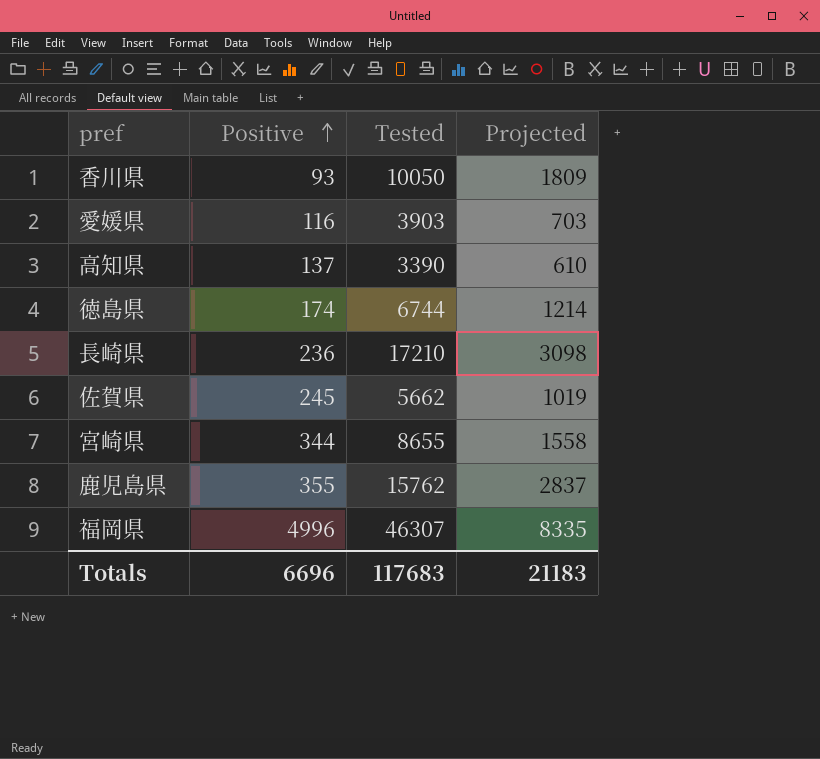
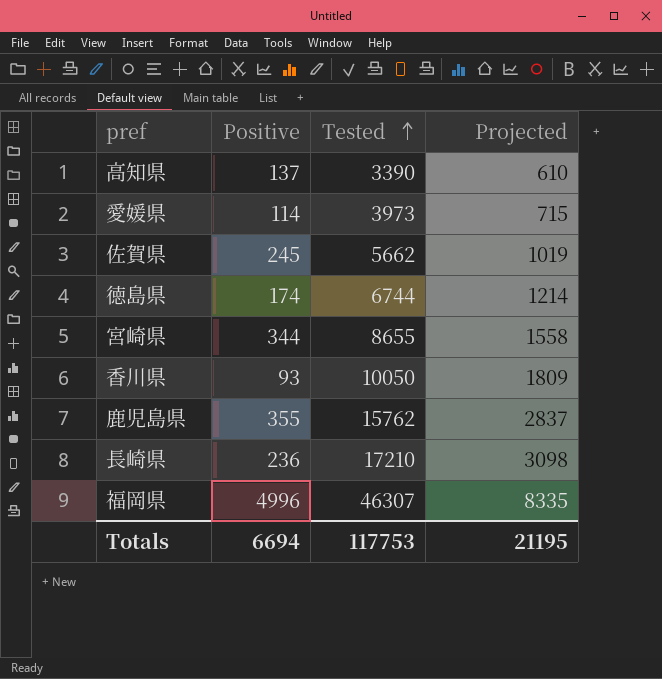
row order: Positive ascending -> Tested ascending
愛媛県 | Positive: 116 -> 114
愛媛県 | Tested: 3903 -> 3973
愛媛県 | Projected: 703 -> 715
Totals | Positive: 6696 -> 6694
Totals | Tested: 117683 -> 117753
Totals | Projected: 21183 -> 21195

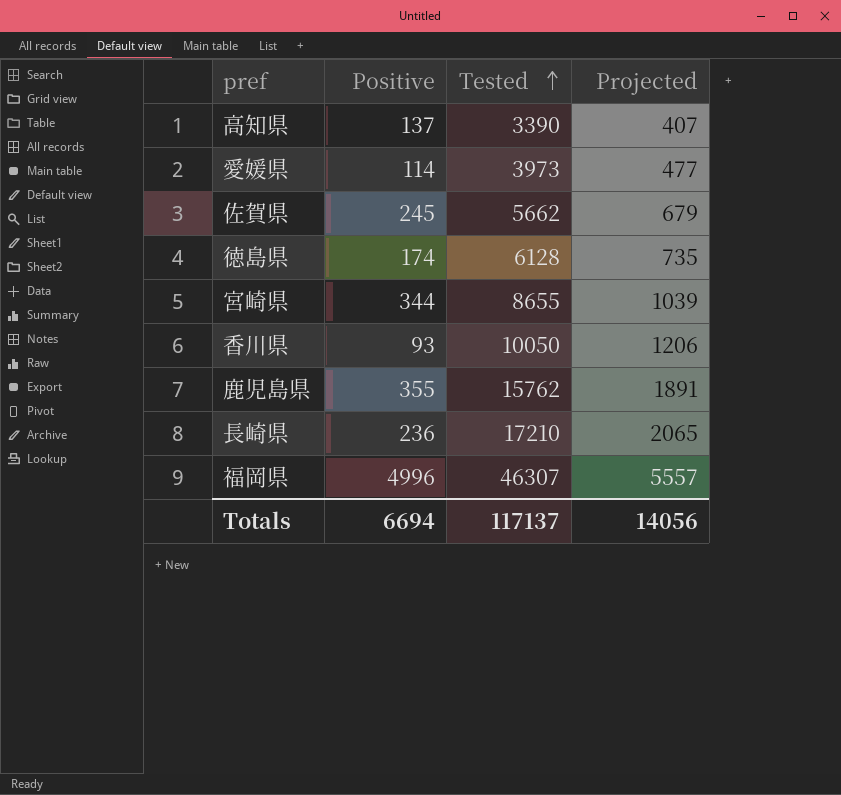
column Projected | formula: [Tested] * 0.18 -> [Tested] * 0.12
徳島県 | Tested: 6744 -> 6128
Totals | Tested: 117753 -> 117137
Totals | Projected: 21195 -> 14056

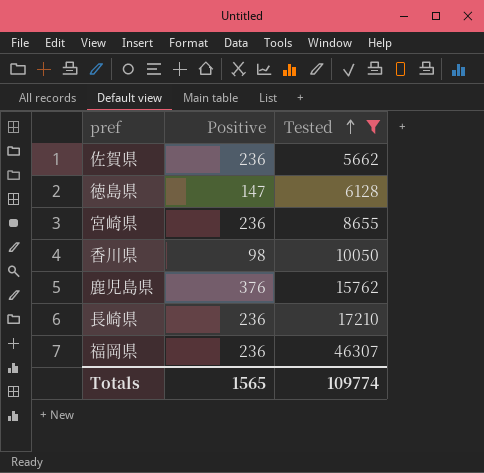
filter: none -> Tested >= 5662
column Projected | formula: [Tested] * 0.12 -> none
佐賀県 | Positive: 245 -> 236
徳島県 | Positive: 174 -> 147
宮崎県 | Positive: 344 -> 236
香川県 | Positive: 93 -> 98
鹿児島県 | Positive: 355 -> 376
福岡県 | Positive: 4996 -> 236
Totals | Positive: 6694 -> 1565
Totals | Tested: 117137 -> 109774

